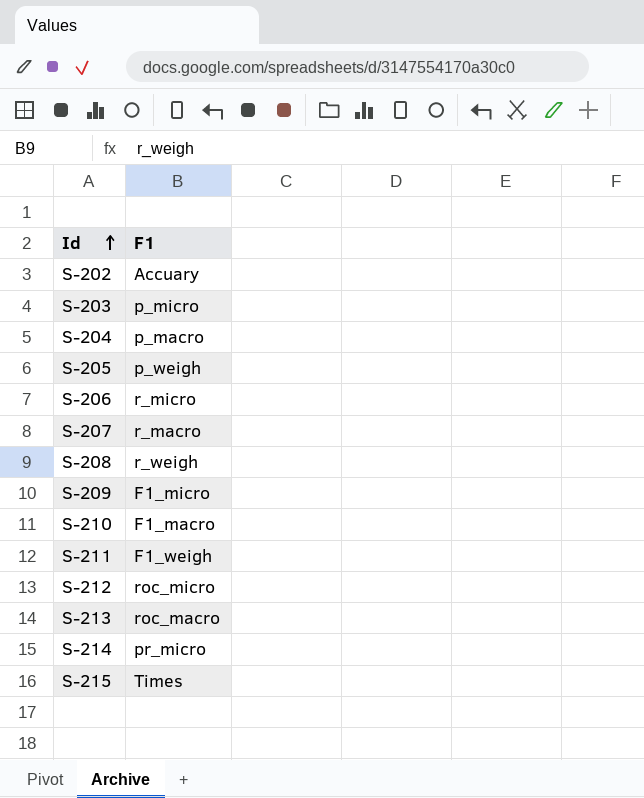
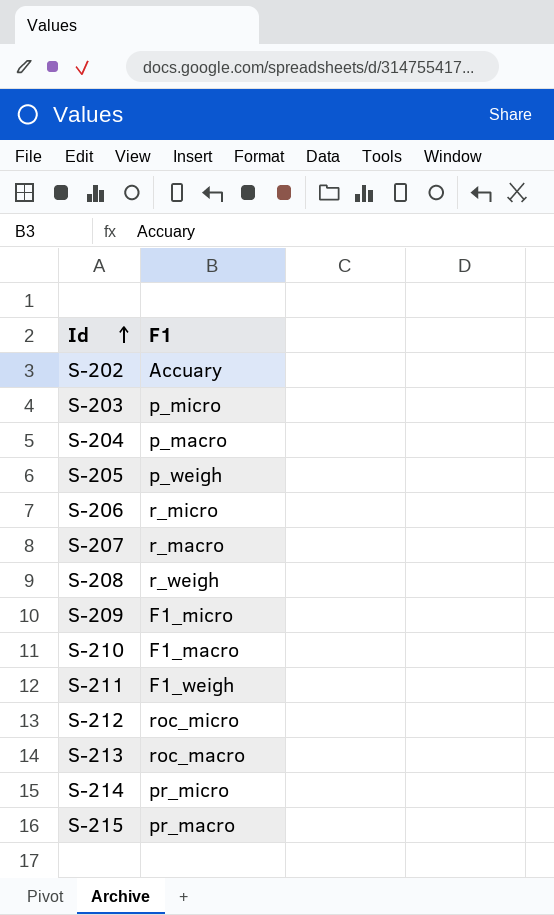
S-215 | F1: Times -> pr_macro

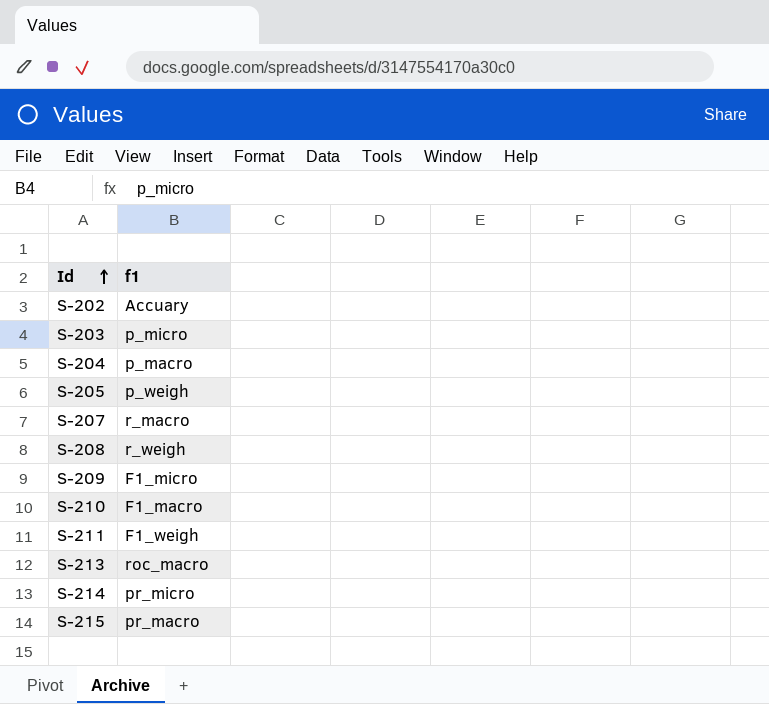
column name: F1 -> f1
row S-206: r_micro -> none
row S-212: roc_micro -> none

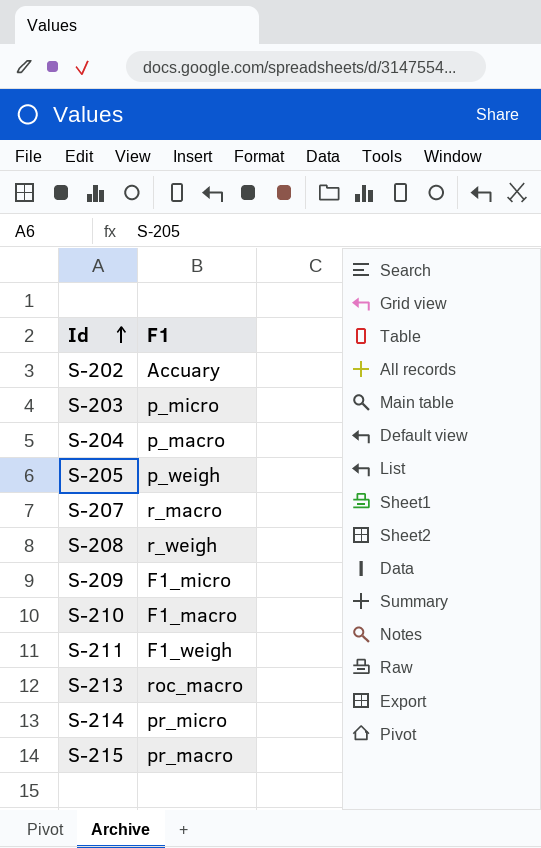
column name: f1 -> F1

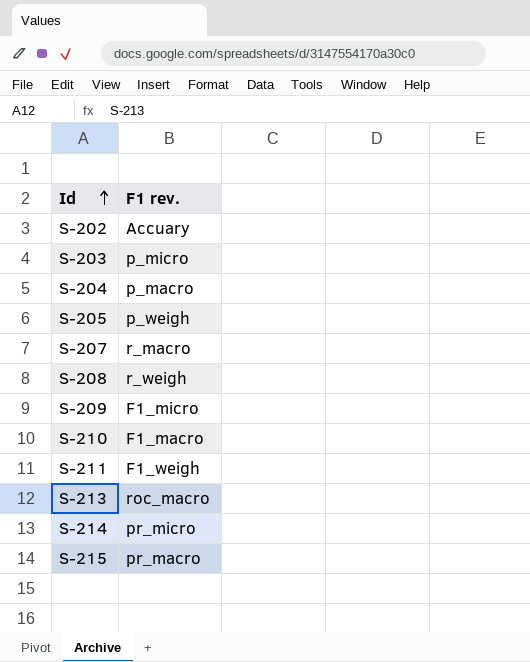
column name: F1 -> F1 rev.

